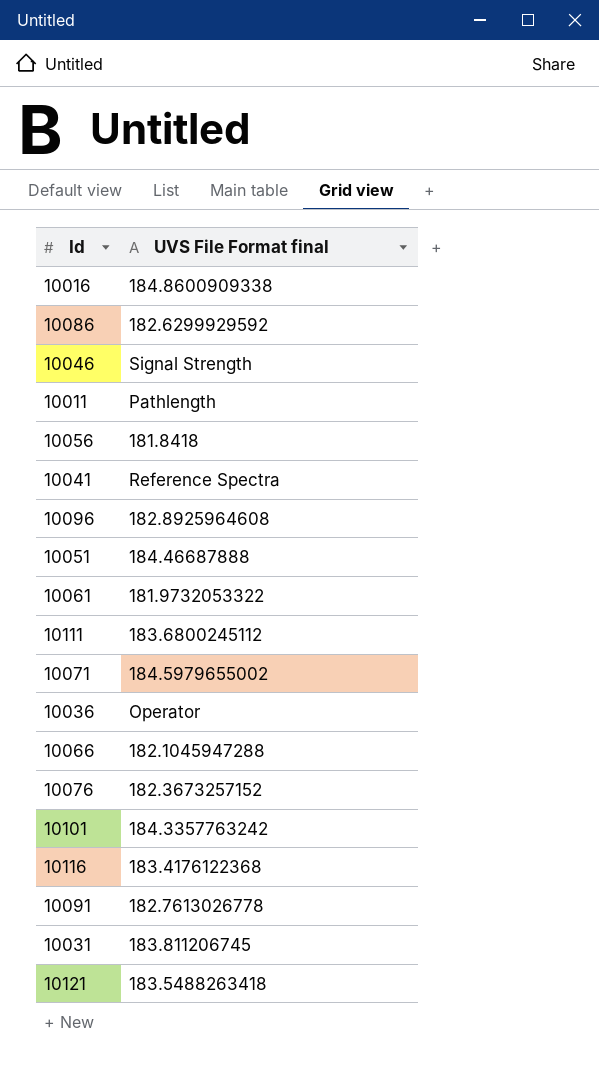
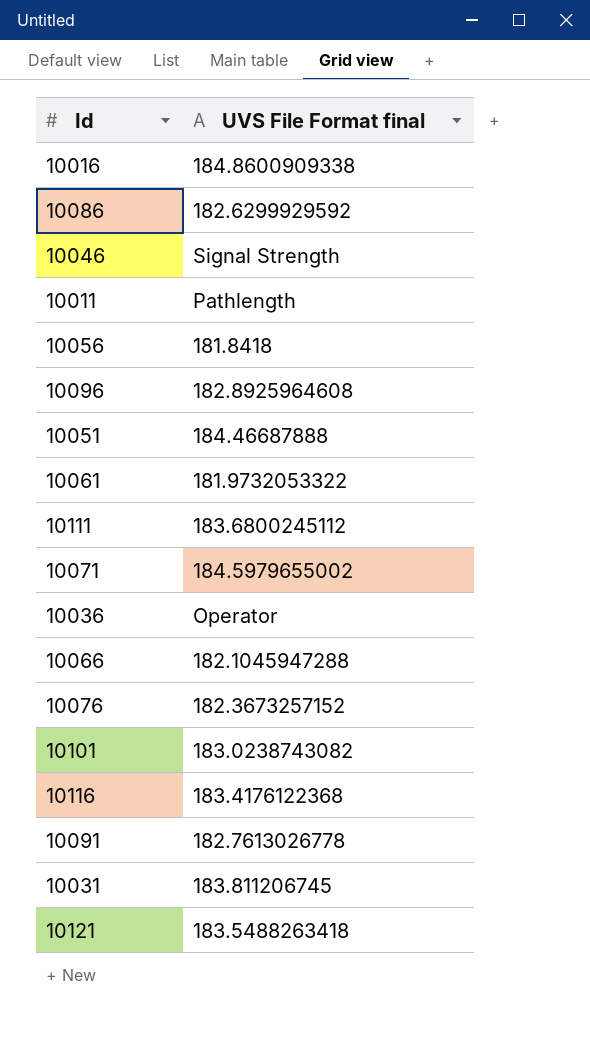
row 10041: Reference Spectra -> none
10101 | UVS File Format final: 184.3357763242 -> 183.0238743082

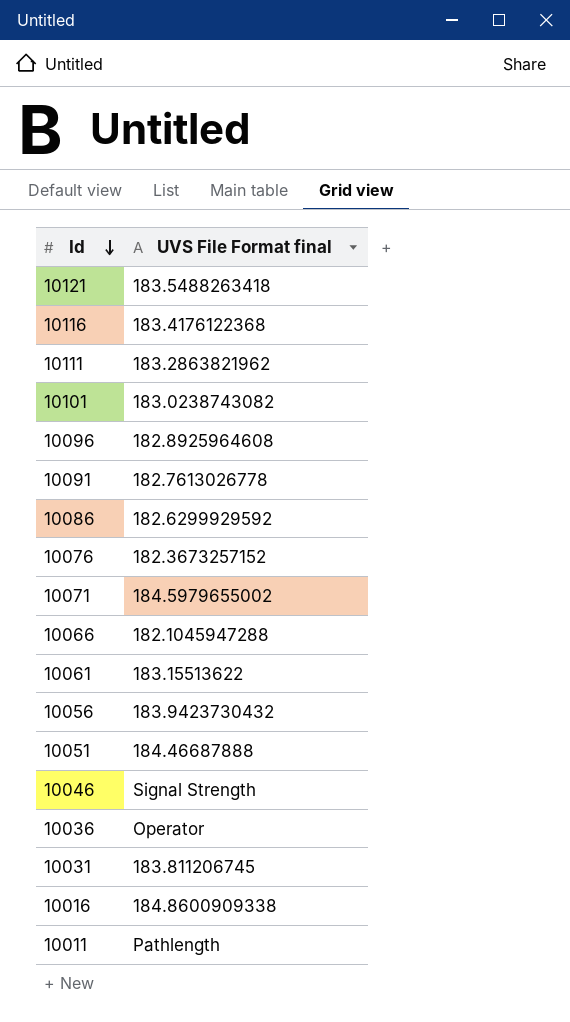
row order: none -> Id descending
10111 | UVS File Format final: 183.6800245112 -> 183.2863821962
10061 | UVS File Format final: 181.9732053322 -> 183.15513622
10056 | UVS File Format final: 181.8418 -> 183.9423730432

